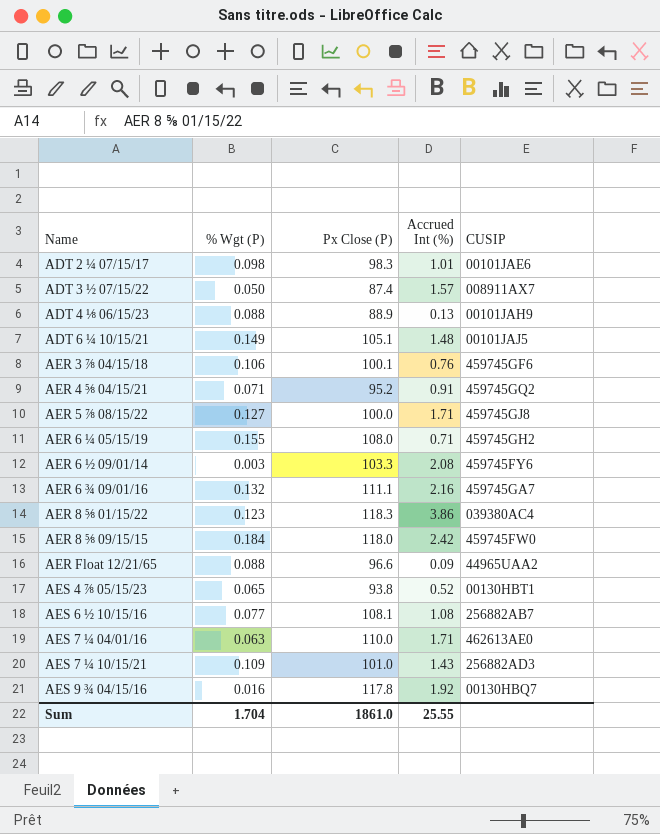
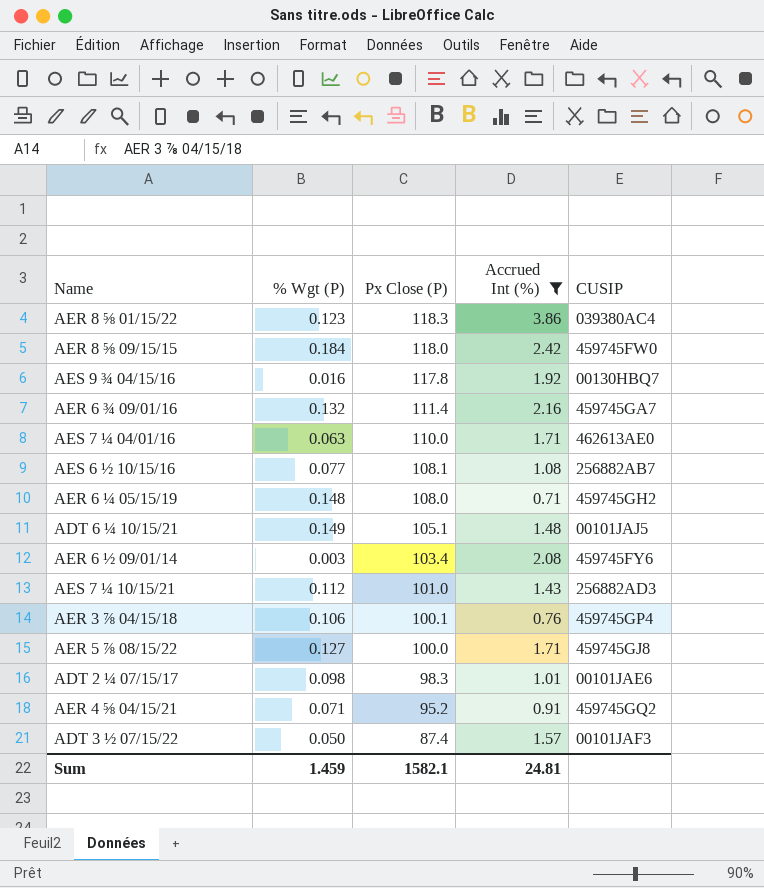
filter: none -> Accrued Int (%) >= 0.71
row order: none -> Px Close (P) descending
AER 6 ¾ 09/01/16 | Px Close (P): 111.1 -> 111.4
AER 6 ¼ 05/15/19 | % Wgt (P): 0.155 -> 0.148
AER 6 ½ 09/01/14 | Px Close (P): 103.3 -> 103.4
AES 7 ¼ 10/15/21 | % Wgt (P): 0.109 -> 0.112
AER 3 ⅞ 04/15/18 | CUSIP: 459745GF6 -> 459745GP4
ADT 3 ½ 07/15/22 | CUSIP: 008911AX7 -> 00101JAF3
Sum | % Wgt (P): 1.704 -> 1.459
Sum | Px Close (P): 1861.0 -> 1582.1
Sum | Accrued Int (%): 25.55 -> 24.81

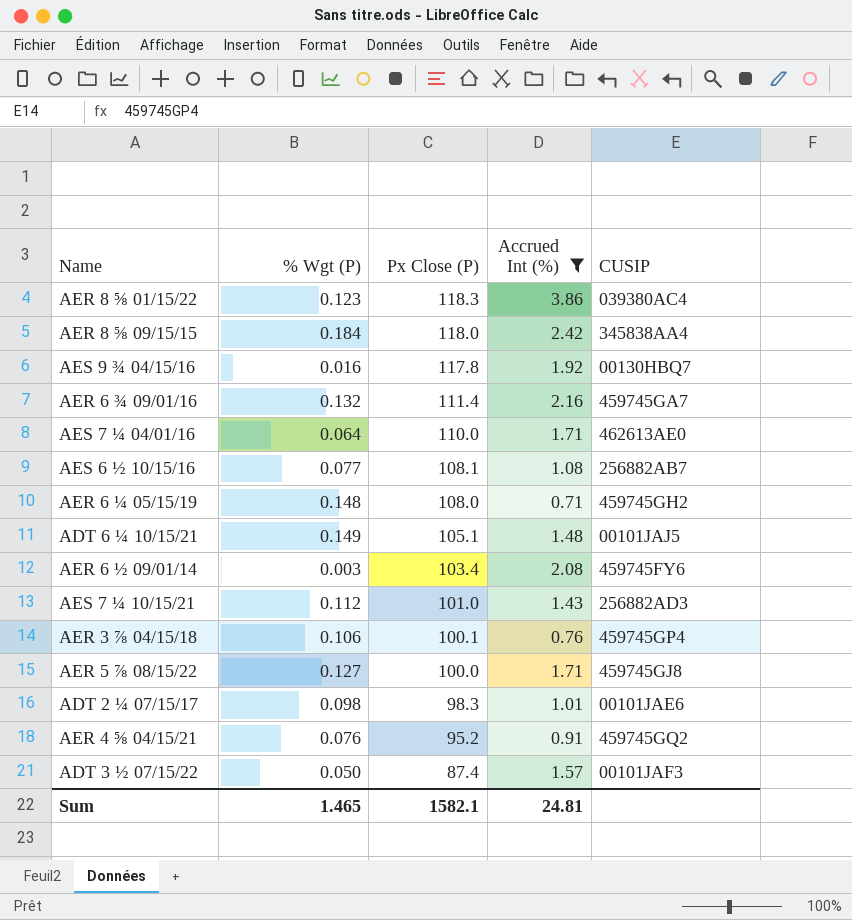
AER 8 ⅝ 09/15/15 | CUSIP: 459745FW0 -> 345838AA4
AES 7 ¼ 04/01/16 | % Wgt (P): 0.063 -> 0.064
AER 4 ⅝ 04/15/21 | % Wgt (P): 0.071 -> 0.076
Sum | % Wgt (P): 1.459 -> 1.465

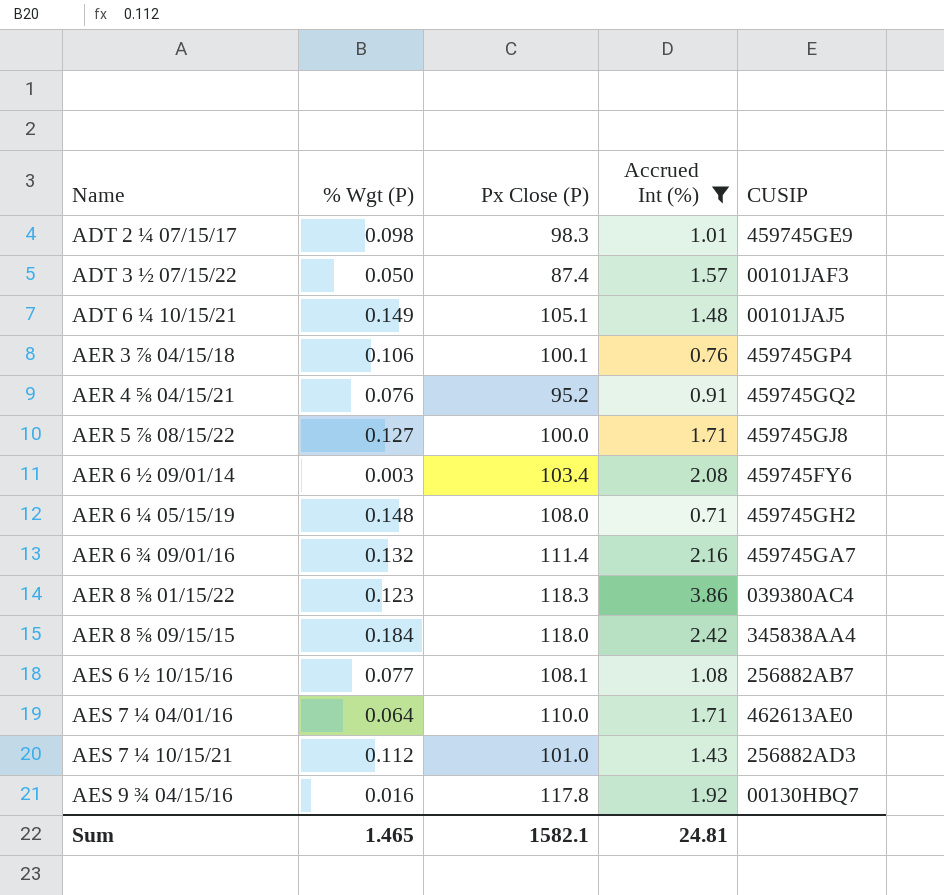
row order: Px Close (P) descending -> Name ascending
ADT 2 ¼ 07/15/17 | CUSIP: 00101JAE6 -> 459745GE9

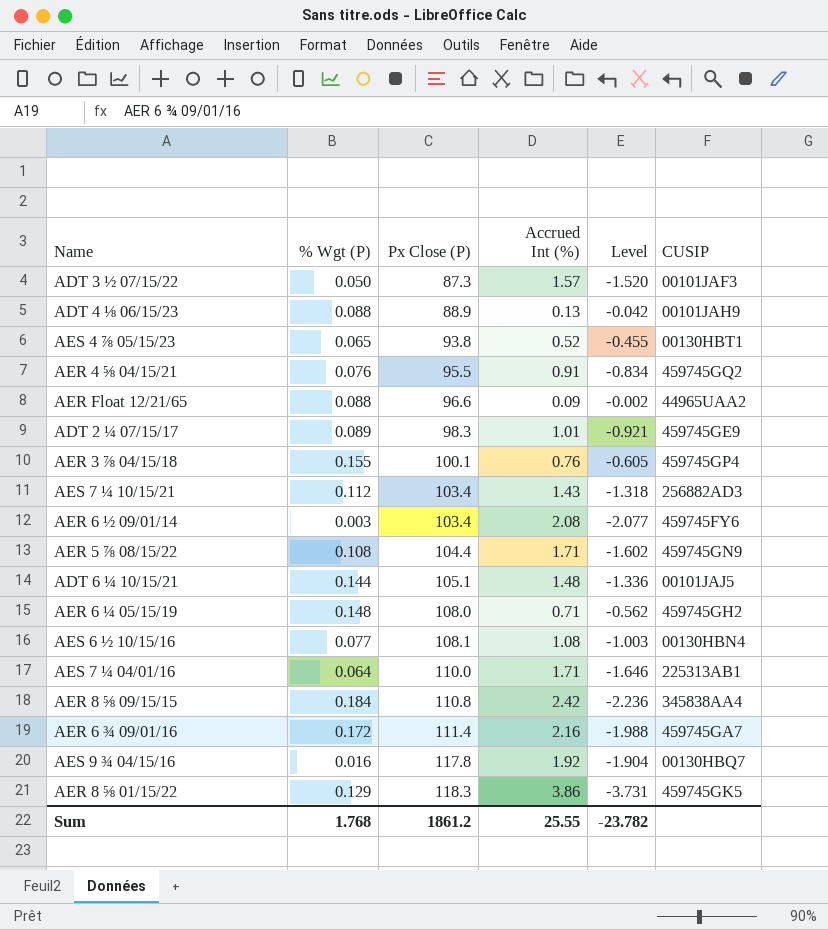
filter: Accrued Int (%) >= 0.71 -> none
row order: Name ascending -> Px Close (P) ascending
column Level | formula: none -> [% Wgt (P)] - [Accrued Int (%)]
ADT 3 ½ 07/15/22 | Px Close (P): 87.4 -> 87.3
AER 4 ⅝ 04/15/21 | Px Close (P): 95.2 -> 95.5
ADT 2 ¼ 07/15/17 | % Wgt (P): 0.098 -> 0.089
AER 3 ⅞ 04/15/18 | % Wgt (P): 0.106 -> 0.155
AES 7 ¼ 10/15/21 | Px Close (P): 101.0 -> 103.4
AER 5 ⅞ 08/15/22 | % Wgt (P): 0.127 -> 0.108
AER 5 ⅞ 08/15/22 | Px Close (P): 100.0 -> 104.4
AER 5 ⅞ 08/15/22 | CUSIP: 459745GJ8 -> 459745GN9
ADT 6 ¼ 10/15/21 | % Wgt (P): 0.149 -> 0.144
AES 6 ½ 10/15/16 | CUSIP: 256882AB7 -> 00130HBN4
AES 7 ¼ 04/01/16 | CUSIP: 462613AE0 -> 225313AB1
AER 8 ⅝ 09/15/15 | Px Close (P): 118.0 -> 110.8
AER 6 ¾ 09/01/16 | % Wgt (P): 0.132 -> 0.172
AER 8 ⅝ 01/15/22 | % Wgt (P): 0.123 -> 0.129
AER 8 ⅝ 01/15/22 | CUSIP: 039380AC4 -> 459745GK5
Sum | % Wgt (P): 1.465 -> 1.768
Sum | Px Close (P): 1582.1 -> 1861.2
Sum | Accrued Int (%): 24.81 -> 25.55

